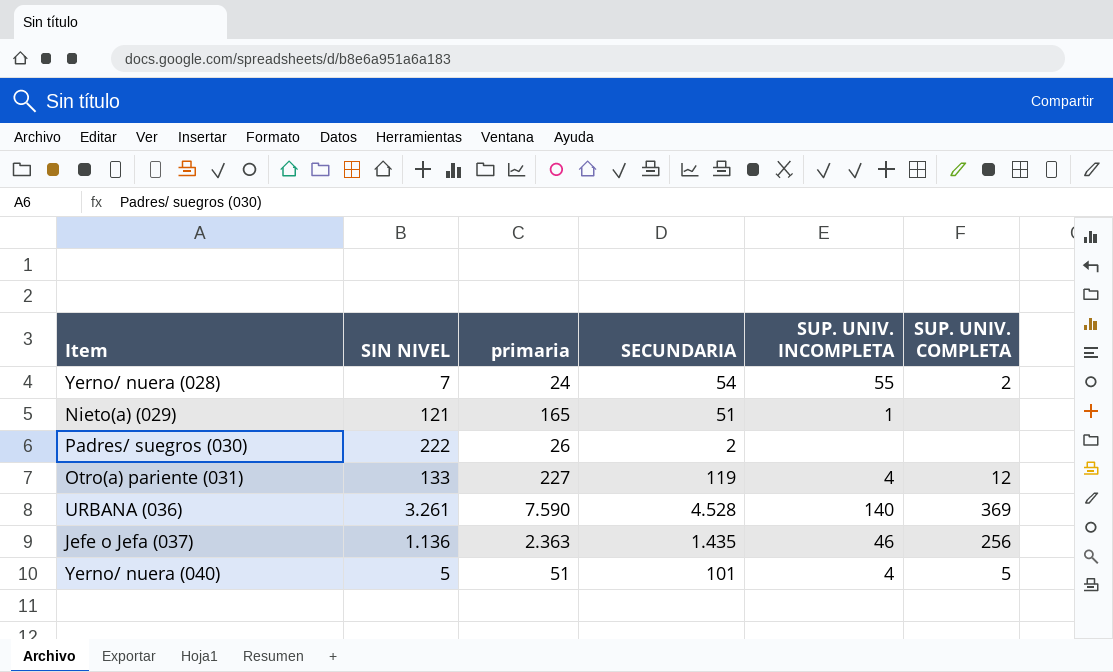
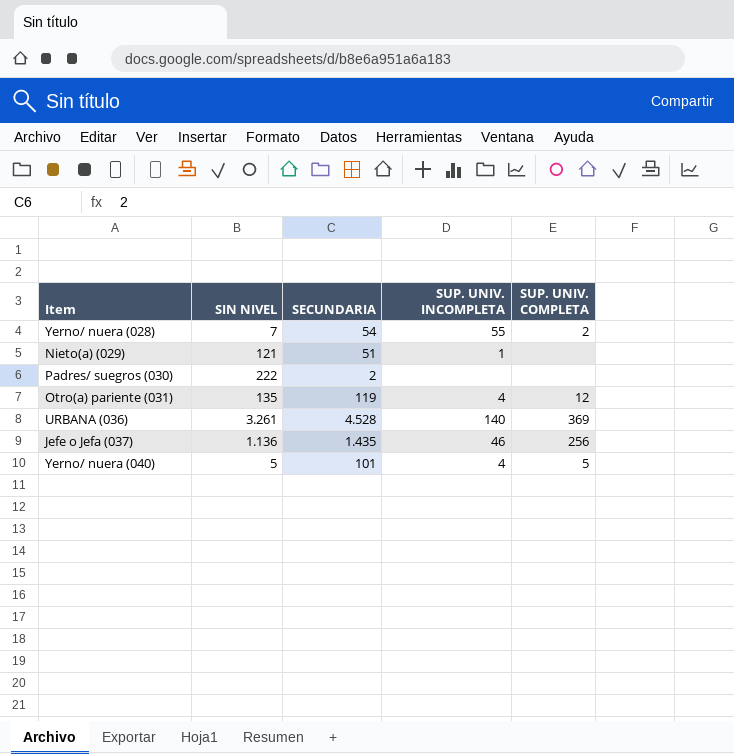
column primaria | position: 3 -> none
Otro(a) pariente (031) | SIN NIVEL: 133 -> 135

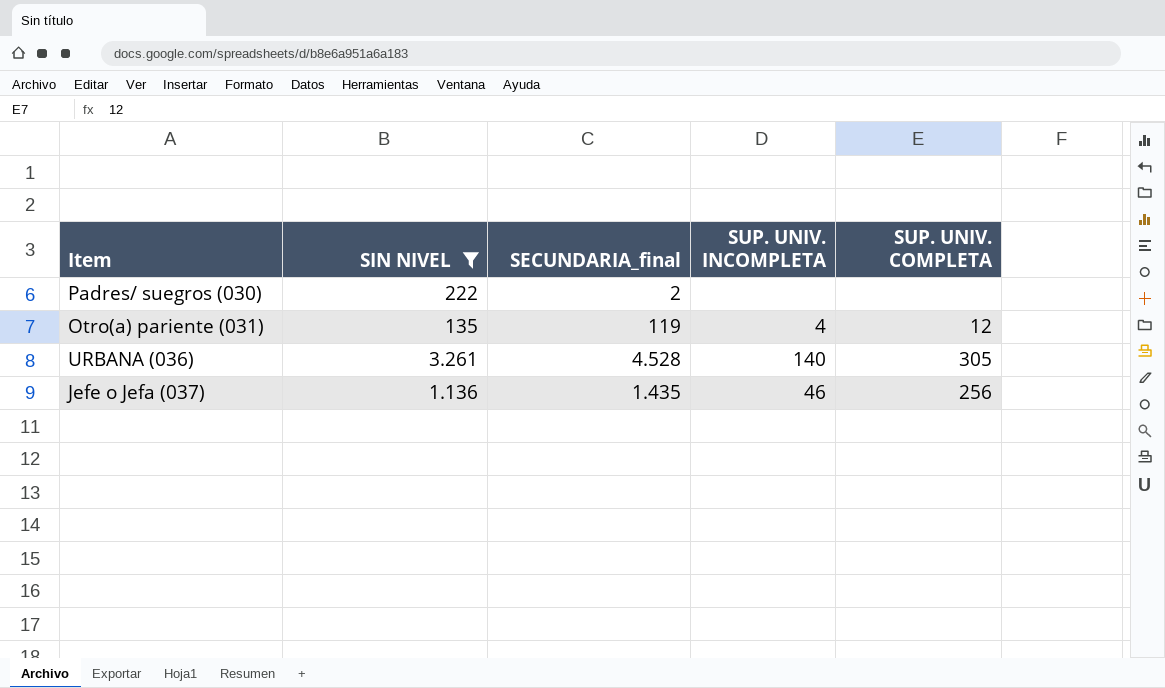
filter: none -> SIN NIVEL >= 135
column name: SECUNDARIA -> SECUNDARIA_final
URBANA (036) | SUP. UNIV. COMPLETA: 369 -> 305

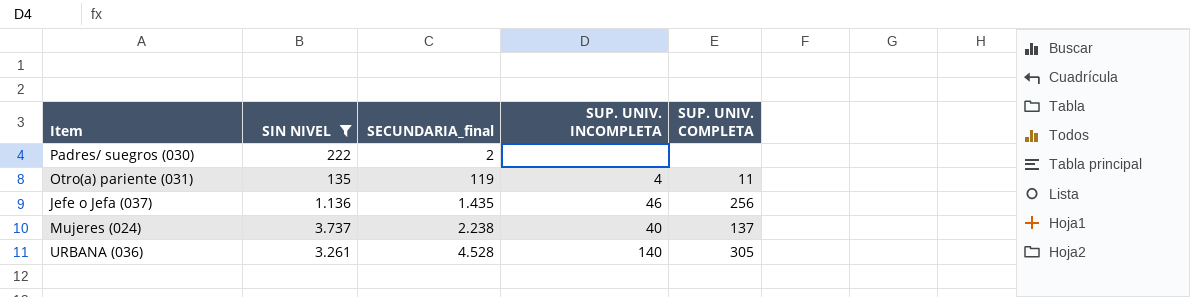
row order: none -> SECUNDARIA_final ascending
Otro(a) pariente (031) | SUP. UNIV. COMPLETA: 12 -> 11
row Mujeres (024): none -> 3.737 | 2.238 | 40 | 137

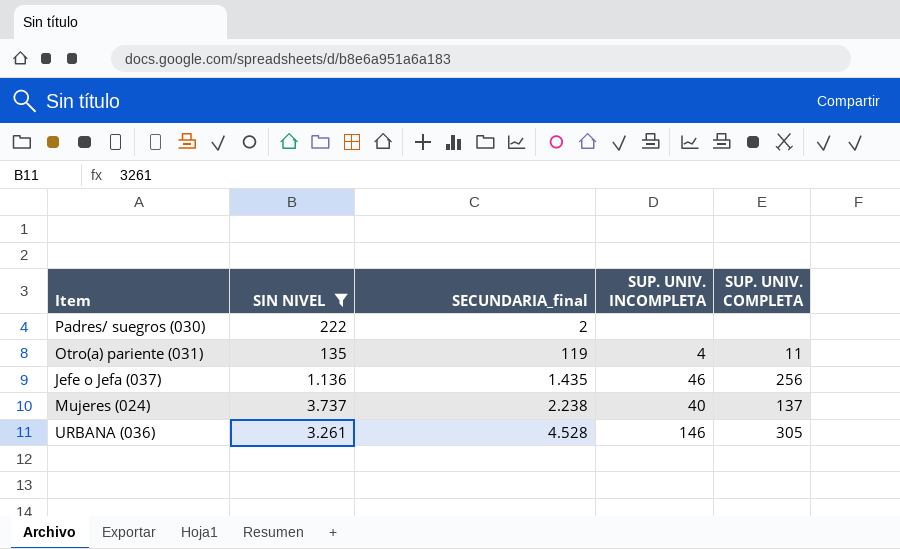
URBANA (036) | SUP. UNIV. INCOMPLETA: 140 -> 146

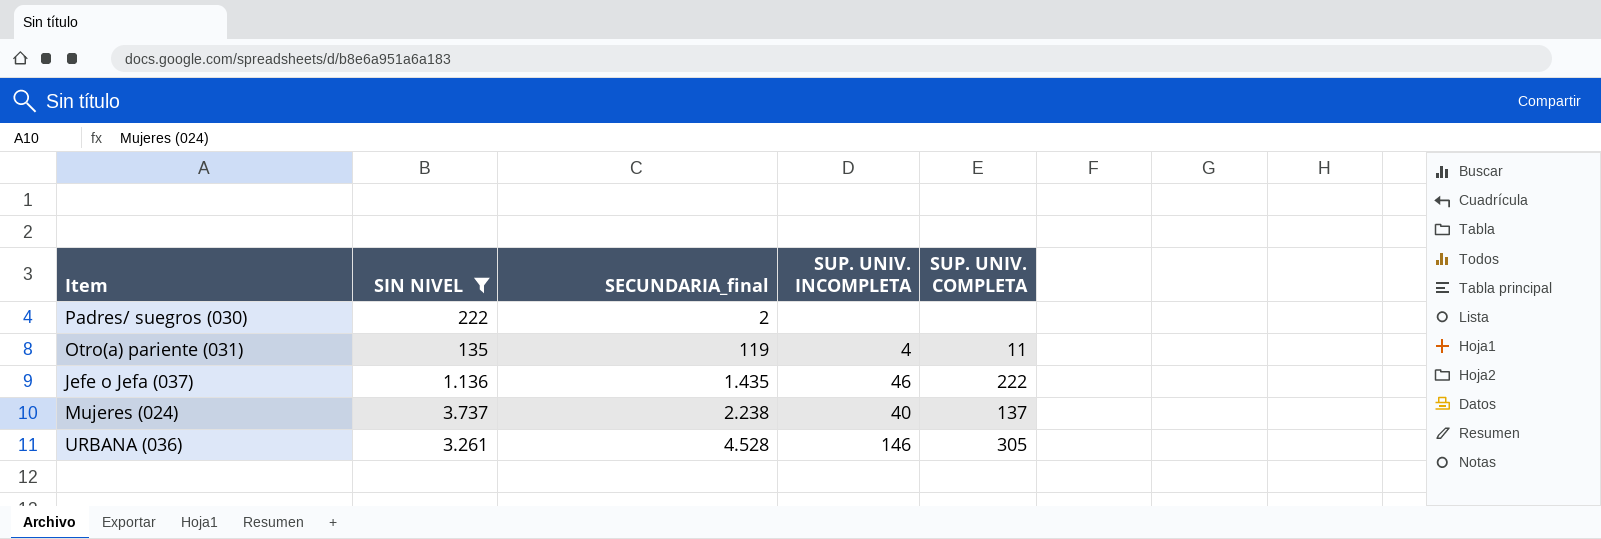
Jefe o Jefa (037) | SUP. UNIV. COMPLETA: 256 -> 222

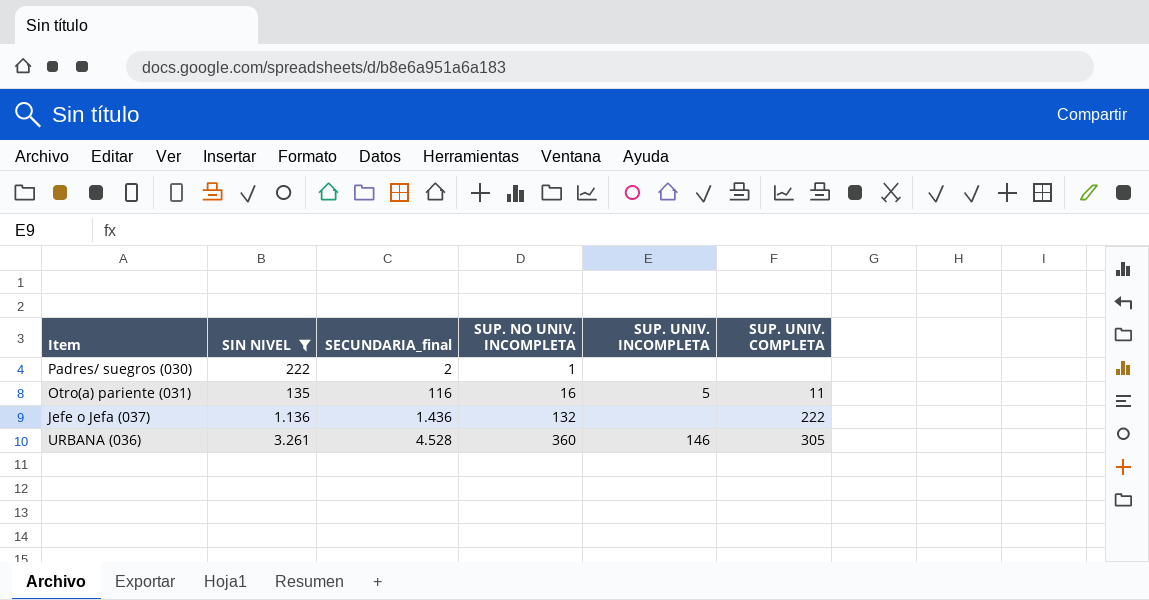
column SUP. NO UNIV. INCOMPLETA | position: none -> 4
row Mujeres (024): 3.737 | 2.238 | 40 | 137 -> none
Otro(a) pariente (031) | SECUNDARIA_final: 119 -> 116
Otro(a) pariente (031) | SUP. UNIV. INCOMPLETA: 4 -> 5
Jefe o Jefa (037) | SECUNDARIA_final: 1.435 -> 1.436
Jefe o Jefa (037) | SUP. UNIV. INCOMPLETA: 46 -> none

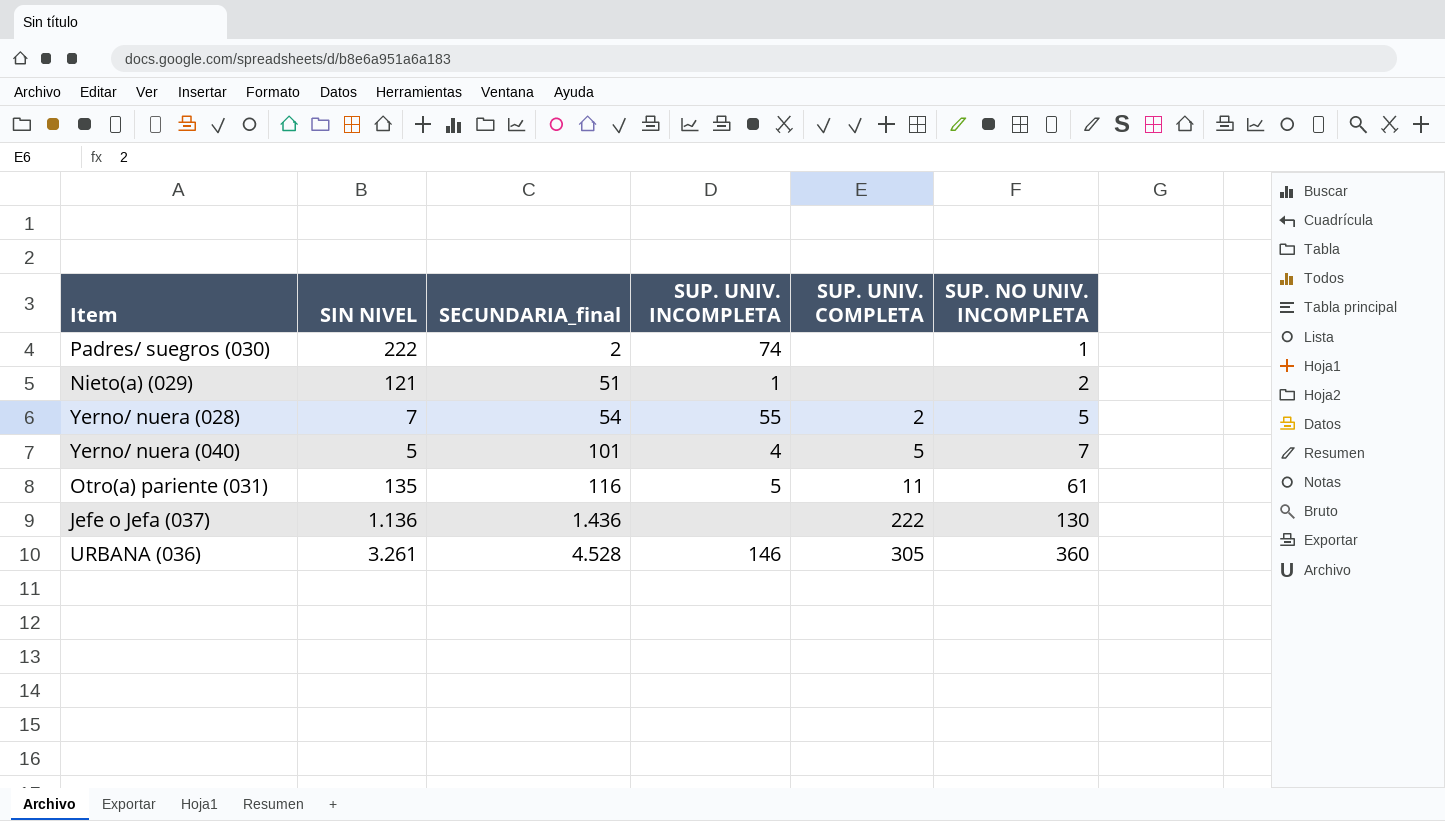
filter: SIN NIVEL >= 135 -> none
column SUP. NO UNIV. INCOMPLETA | position: 4 -> 6
Padres/ suegros (030) | SUP. UNIV. INCOMPLETA: none -> 74
Otro(a) pariente (031) | SUP. NO UNIV. INCOMPLETA: 16 -> 61
Jefe o Jefa (037) | SUP. NO UNIV. INCOMPLETA: 132 -> 130

